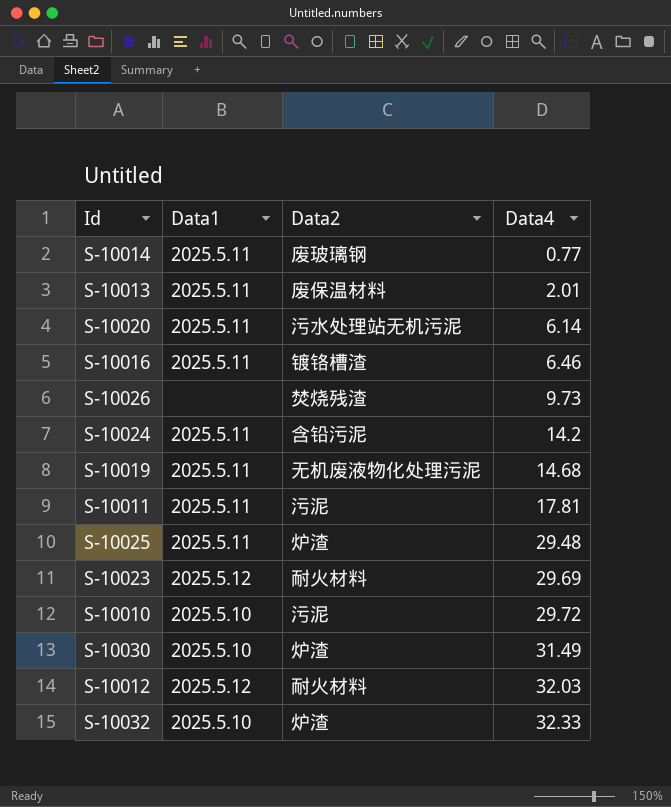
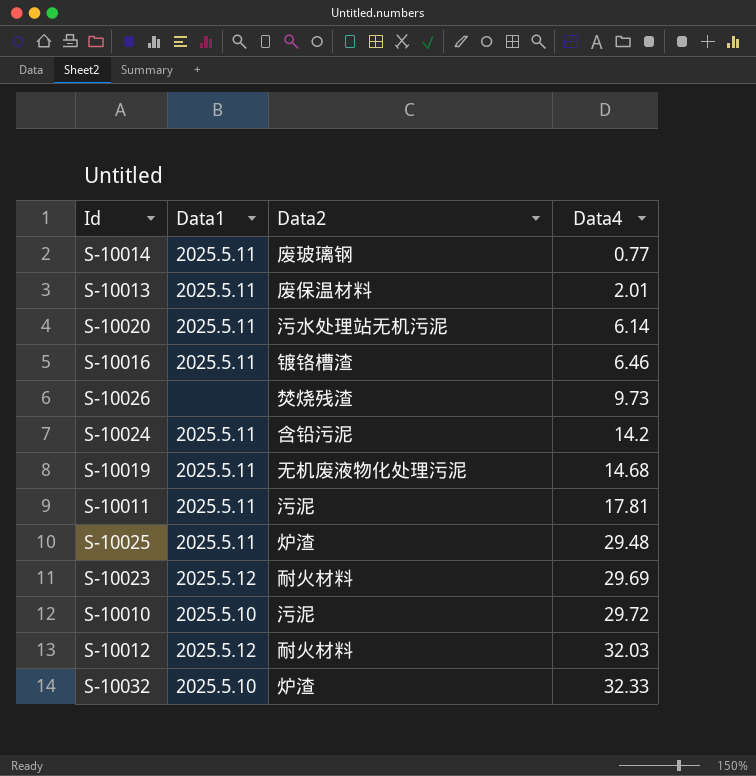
row S-10030: 2025.5.10 | 炉渣 | 31.49 -> none

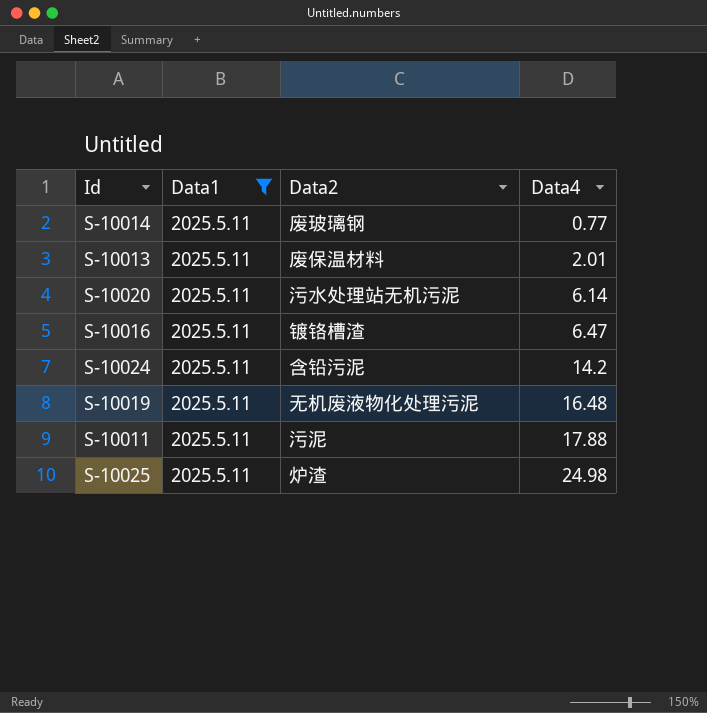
filter: none -> Data1 = 2025.5.11
S-10016 | Data4: 6.46 -> 6.47
S-10019 | Data4: 14.68 -> 16.48
S-10011 | Data4: 17.81 -> 17.88
S-10025 | Data4: 29.48 -> 24.98

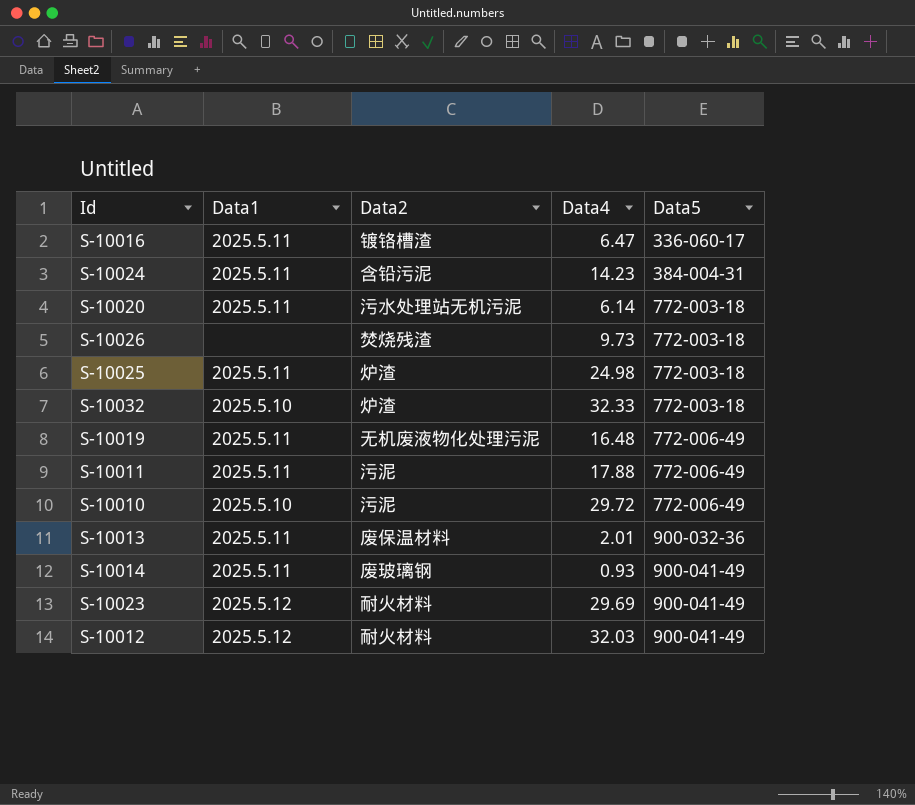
filter: Data1 = 2025.5.11 -> none
row order: Data4 ascending -> Data5 ascending
column Data5 | position: none -> 5
S-10024 | Data4: 14.2 -> 14.23
S-10014 | Data4: 0.77 -> 0.93

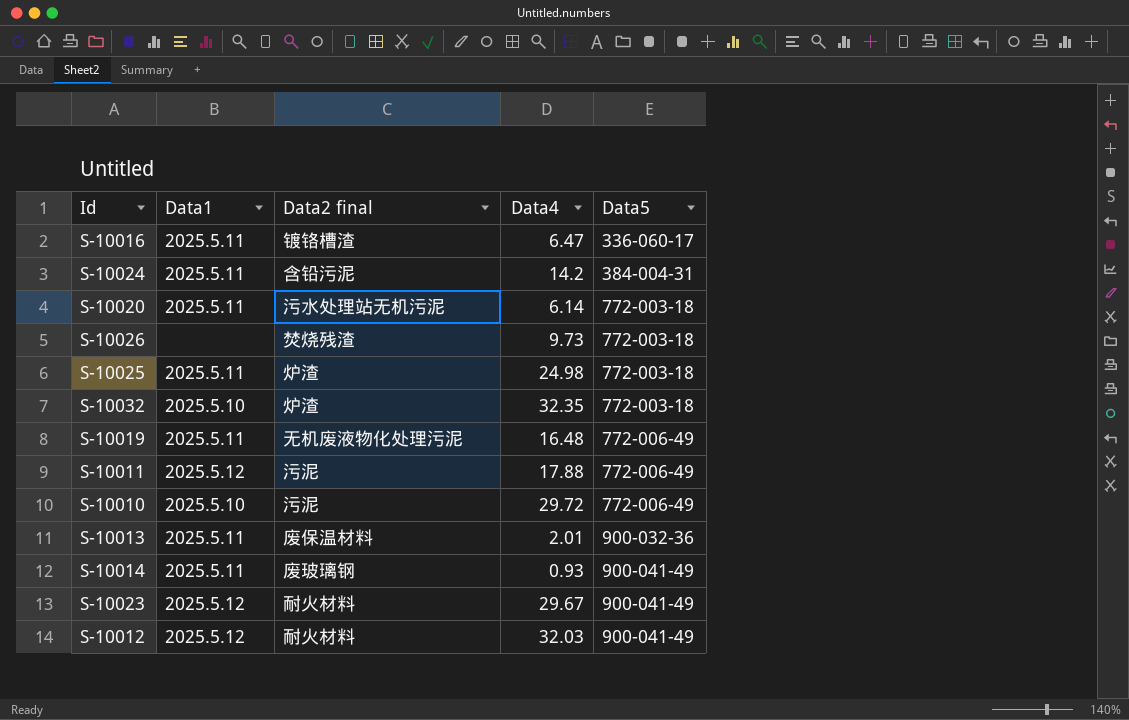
column name: Data2 -> Data2 final
S-10024 | Data4: 14.23 -> 14.2
S-10032 | Data4: 32.33 -> 32.35
S-10011 | Data1: 2025.5.11 -> 2025.5.12
S-10023 | Data4: 29.69 -> 29.67

